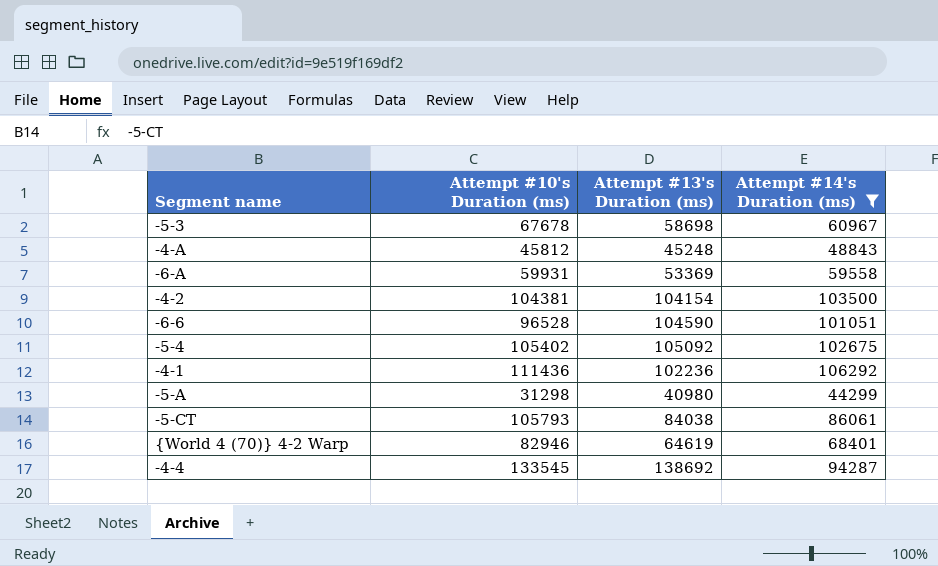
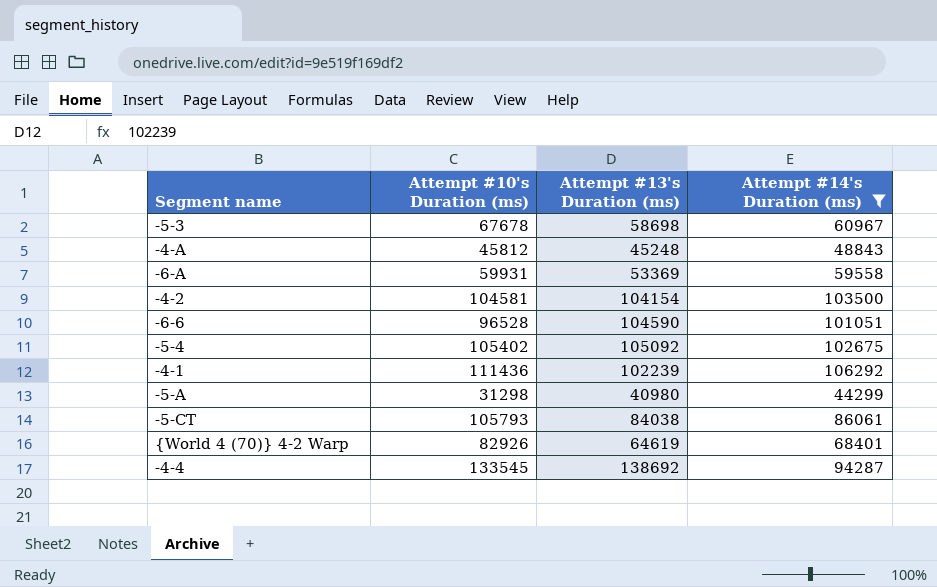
-4-2 | Attempt #10's Duration (ms): 104381 -> 104581
-4-1 | Attempt #13's Duration (ms): 102236 -> 102239
{World 4 (70)} 4-2 Warp | Attempt #10's Duration (ms): 82946 -> 82926

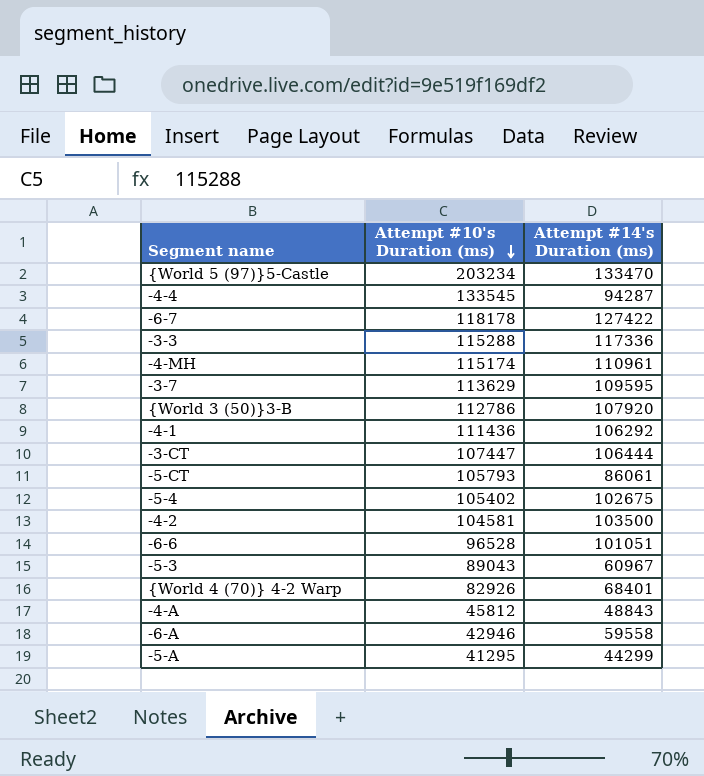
filter: Attempt #14's Duration (ms) <= 106292 -> none
row order: none -> Attempt #10's Duration (ms) descending
column Attempt #13's Duration (ms) | position: 3 -> none
-5-3 | Attempt #10's Duration (ms): 67678 -> 89043
-6-A | Attempt #10's Duration (ms): 59931 -> 42946
-5-A | Attempt #10's Duration (ms): 31298 -> 41295

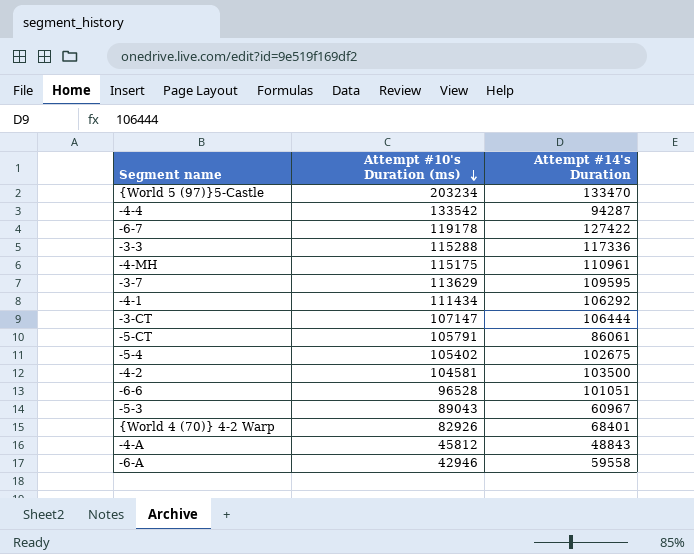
column name: Attempt #14's Duration (ms) -> Attempt #14's Duration
row {World 3 (50)}3-B: 112786 | 107920 -> none
row -5-A: 41295 | 44299 -> none
-4-4 | Attempt #10's Duration (ms): 133545 -> 133542
-6-7 | Attempt #10's Duration (ms): 118178 -> 119178
-4-MH | Attempt #10's Duration (ms): 115174 -> 115175
-4-1 | Attempt #10's Duration (ms): 111436 -> 111434
-3-CT | Attempt #10's Duration (ms): 107447 -> 107147
-5-CT | Attempt #10's Duration (ms): 105793 -> 105791

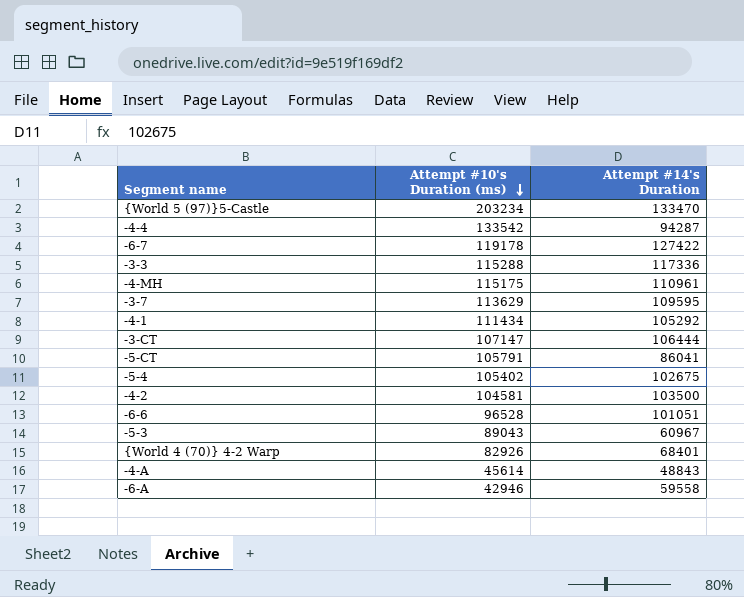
-4-1 | Attempt #14's Duration: 106292 -> 105292
-5-CT | Attempt #14's Duration: 86061 -> 86041
-4-A | Attempt #10's Duration (ms): 45812 -> 45614

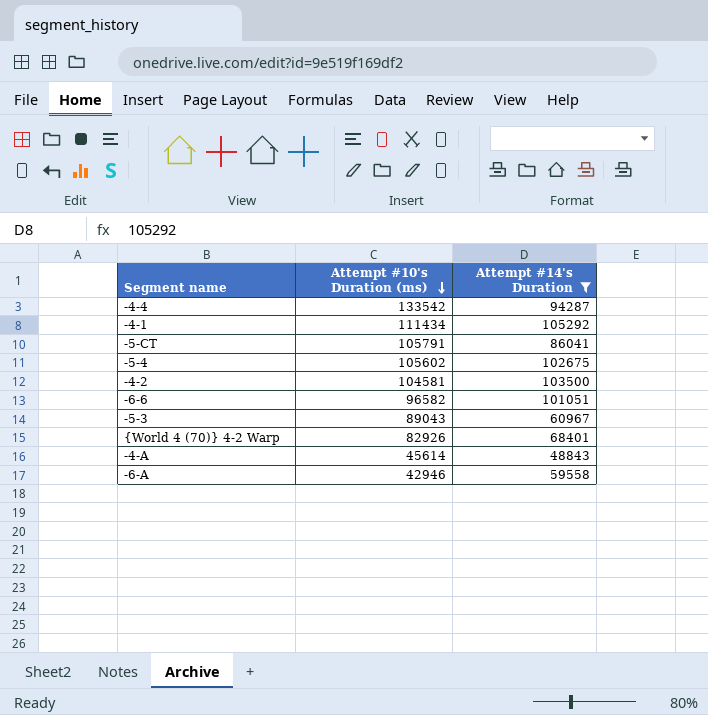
filter: none -> Attempt #14's Duration <= 105292
-5-4 | Attempt #10's Duration (ms): 105402 -> 105602
-6-6 | Attempt #10's Duration (ms): 96528 -> 96582

